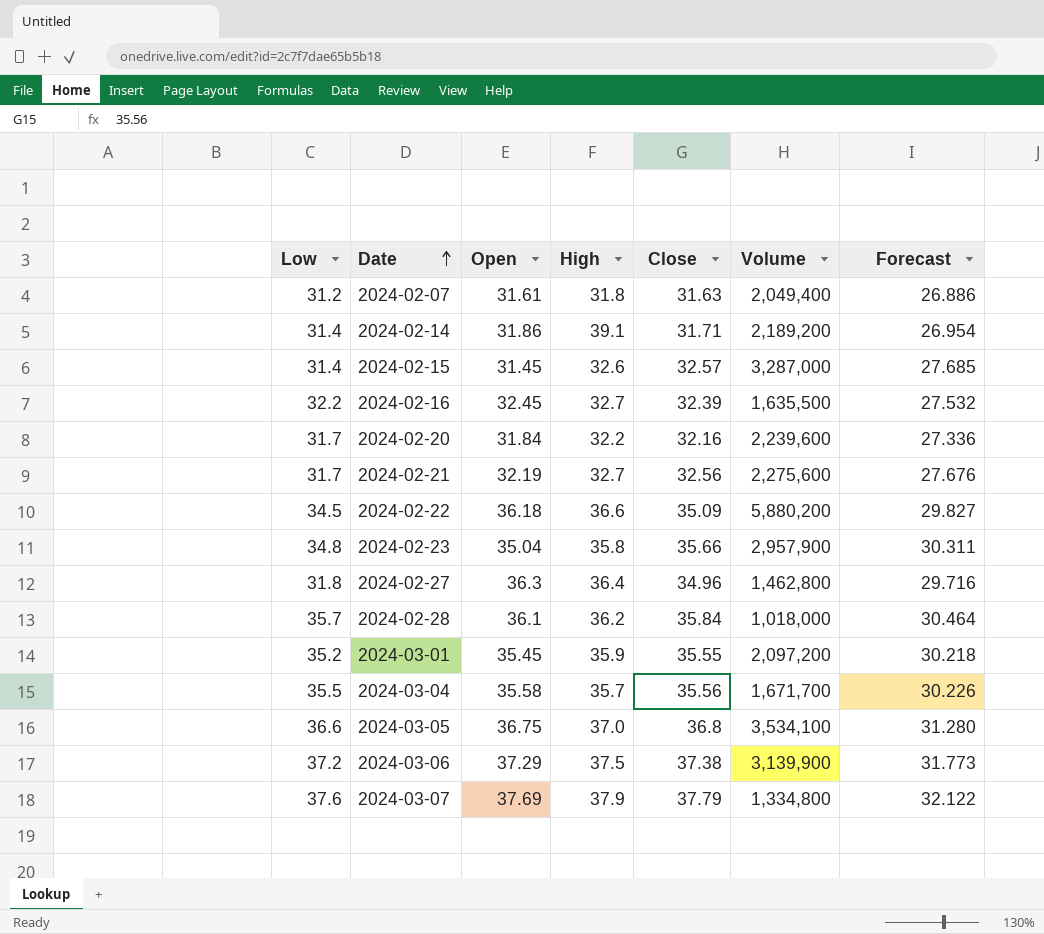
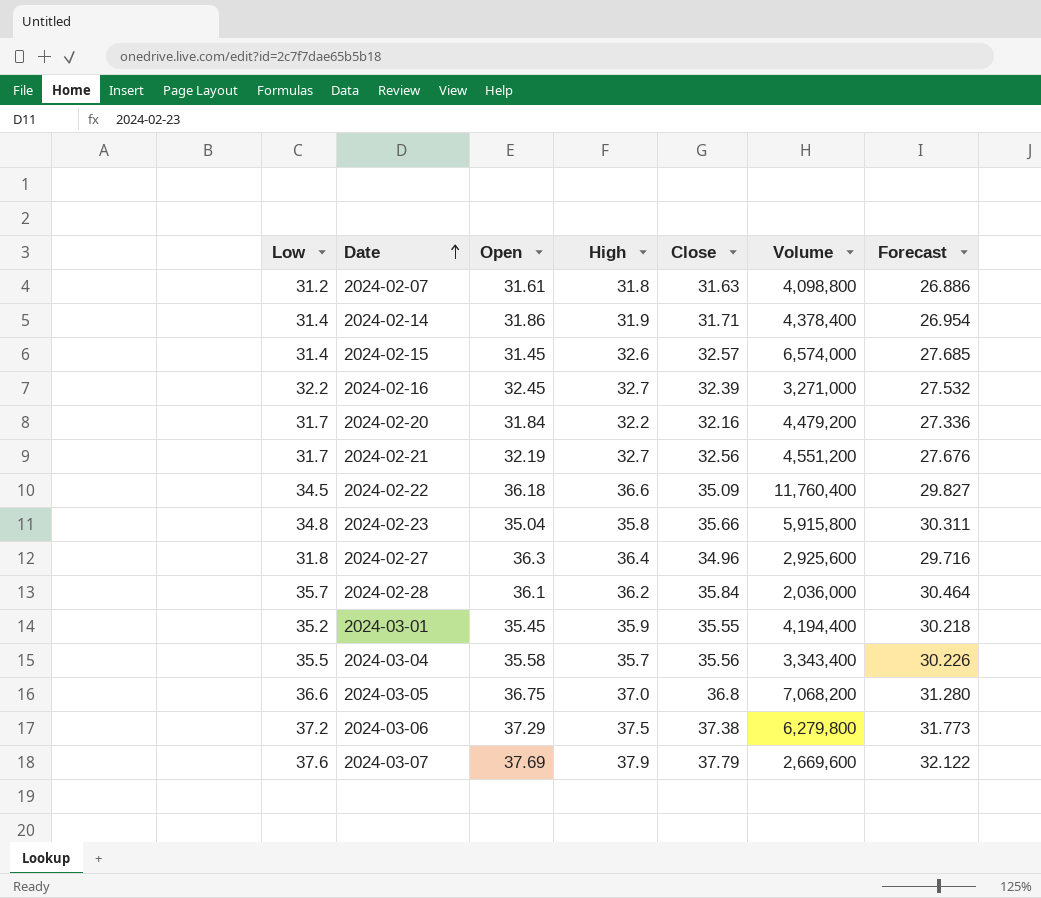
2024-02-07 | Volume: 2,049,400 -> 4,098,800
2024-02-14 | High: 39.1 -> 31.9
2024-02-14 | Volume: 2,189,200 -> 4,378,400
2024-02-15 | Volume: 3,287,000 -> 6,574,000
2024-02-16 | Volume: 1,635,500 -> 3,271,000
2024-02-20 | Volume: 2,239,600 -> 4,479,200
2024-02-21 | Volume: 2,275,600 -> 4,551,200
2024-02-22 | Volume: 5,880,200 -> 11,760,400
2024-02-23 | Volume: 2,957,900 -> 5,915,800
2024-02-27 | Volume: 1,462,800 -> 2,925,600
2024-02-28 | Volume: 1,018,000 -> 2,036,000
2024-03-01 | Volume: 2,097,200 -> 4,194,400
2024-03-04 | Volume: 1,671,700 -> 3,343,400
2024-03-05 | Volume: 3,534,100 -> 7,068,200
2024-03-06 | Volume: 3,139,900 -> 6,279,800
2024-03-07 | Volume: 1,334,800 -> 2,669,600

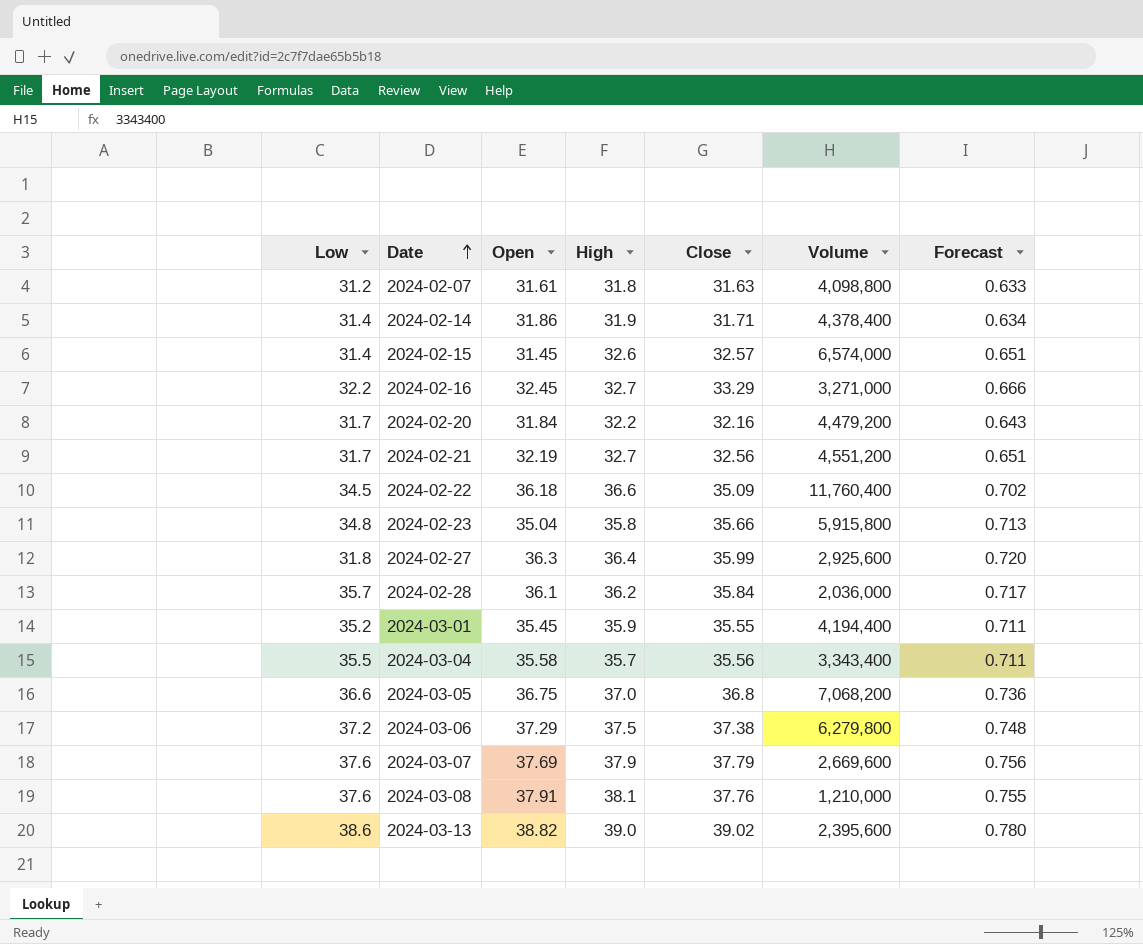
column Forecast | formula: [Close] * 0.85 -> [Close] * 0.02
2024-02-16 | Close: 32.39 -> 33.29
2024-02-27 | Close: 34.96 -> 35.99
row 2024-03-08: none -> 37.6 | 37.91 | 38.1 | 37.76 | 1,210,000 | 0.755
row 2024-03-13: none -> 38.6 | 38.82 | 39.0 | 39.02 | 2,395,600 | 0.780

